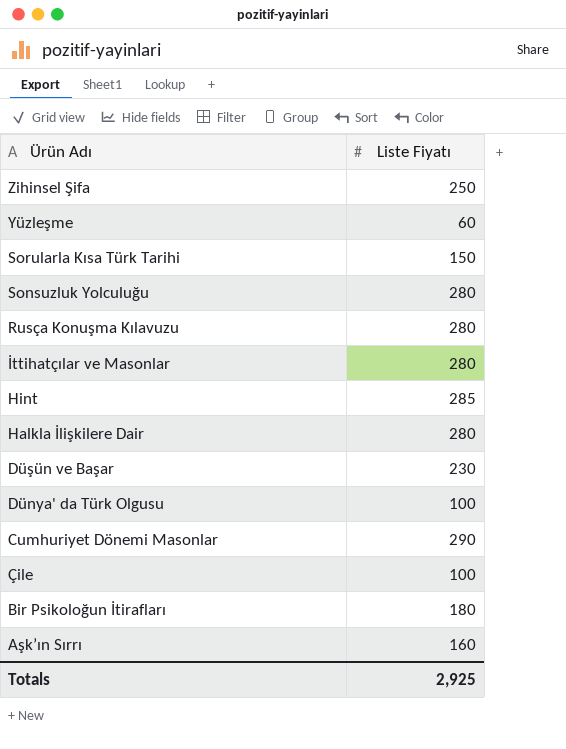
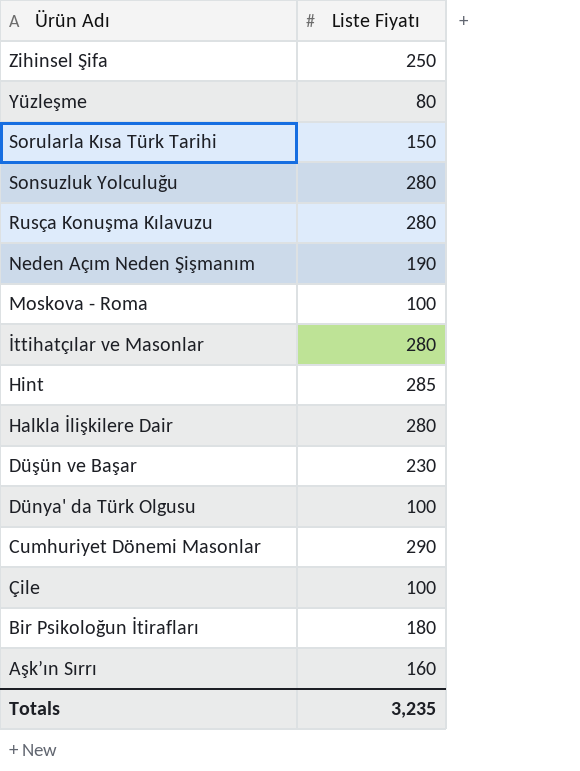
Yüzleşme | Liste Fiyatı: 60 -> 80
row Neden Açım Neden Şişmanım: none -> 190
row Moskova - Roma: none -> 100
Totals | Liste Fiyatı: 2,925 -> 3,235

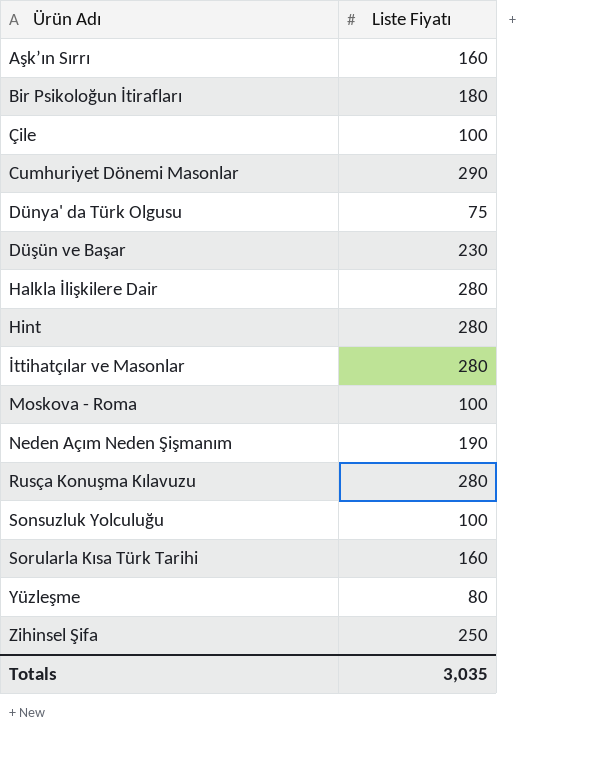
row order: Ürün Adı descending -> Ürün Adı ascending
Dünya' da Türk Olgusu | Liste Fiyatı: 100 -> 75
Hint | Liste Fiyatı: 285 -> 280
Sonsuzluk Yolculuğu | Liste Fiyatı: 280 -> 100
Sorularla Kısa Türk Tarihi | Liste Fiyatı: 150 -> 160
Totals | Liste Fiyatı: 3,235 -> 3,035

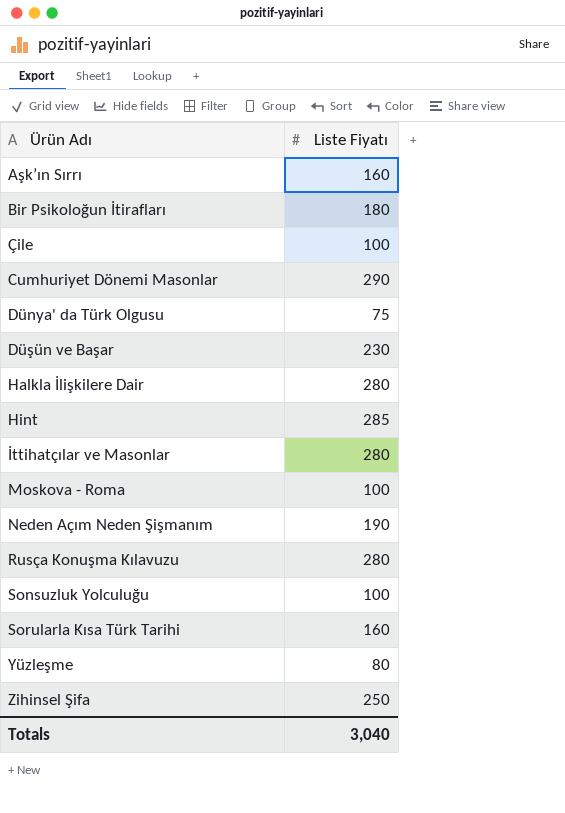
Hint | Liste Fiyatı: 280 -> 285
Totals | Liste Fiyatı: 3,035 -> 3,040

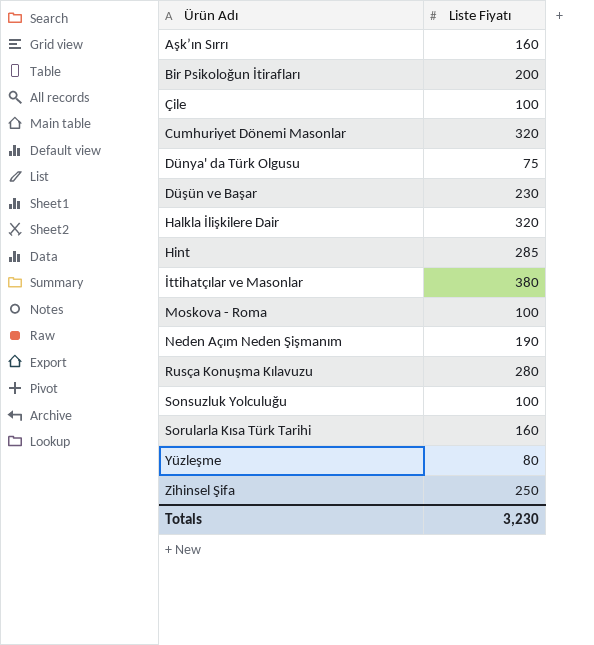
Bir Psikoloğun İtirafları | Liste Fiyatı: 180 -> 200
Cumhuriyet Dönemi Masonlar | Liste Fiyatı: 290 -> 320
Halkla İlişkilere Dair | Liste Fiyatı: 280 -> 320
İttihatçılar ve Masonlar | Liste Fiyatı: 280 -> 380
Totals | Liste Fiyatı: 3,040 -> 3,230

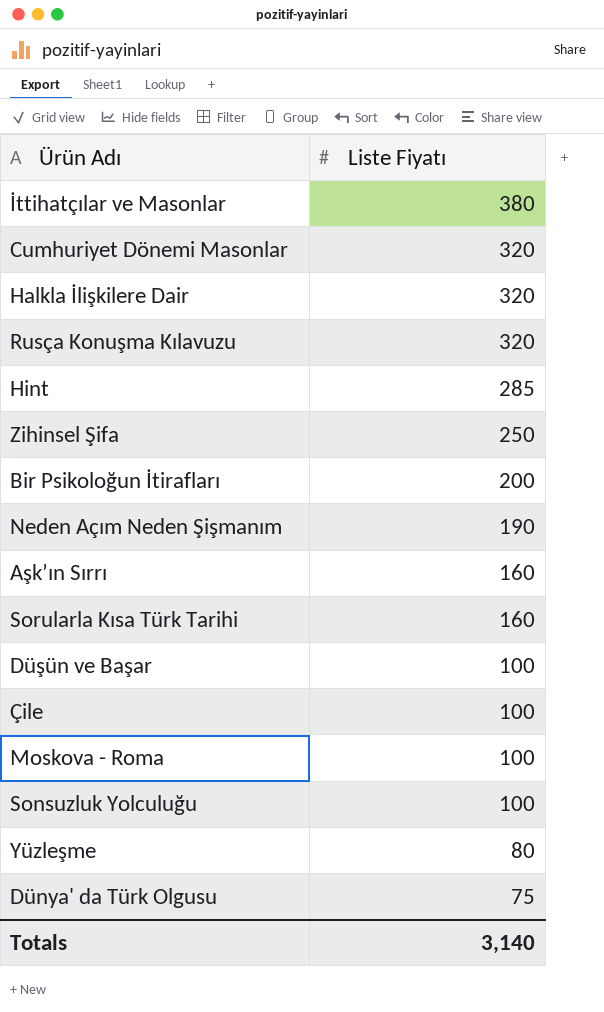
row order: Ürün Adı ascending -> Liste Fiyatı descending
Rusça Konuşma Kılavuzu | Liste Fiyatı: 280 -> 320
Düşün ve Başar | Liste Fiyatı: 230 -> 100
Totals | Liste Fiyatı: 3,230 -> 3,140

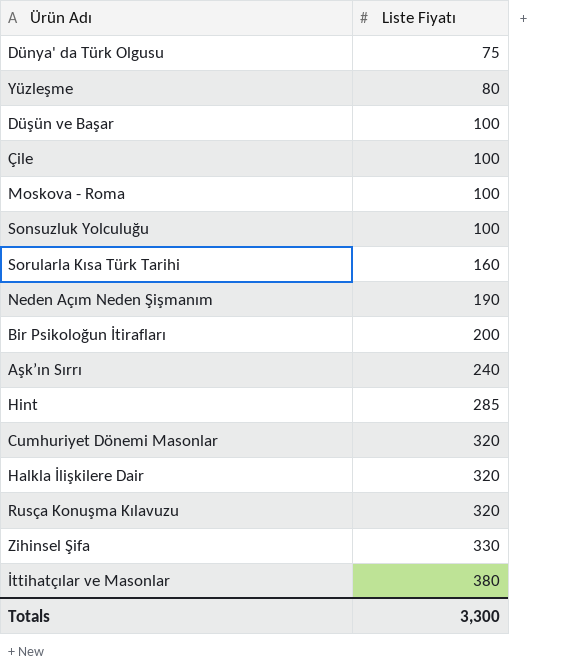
row order: Liste Fiyatı descending -> Liste Fiyatı ascending
Aşk’ın Sırrı | Liste Fiyatı: 160 -> 240
Zihinsel Şifa | Liste Fiyatı: 250 -> 330
Totals | Liste Fiyatı: 3,140 -> 3,300

